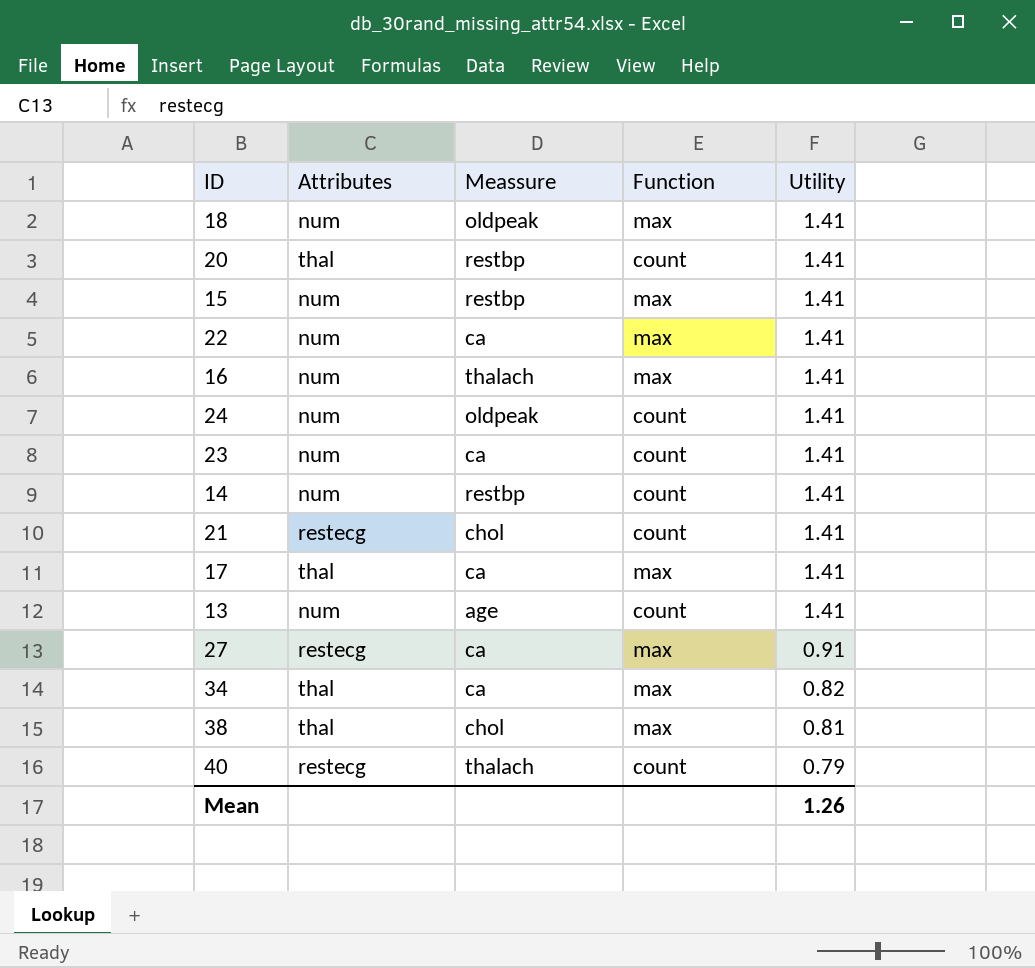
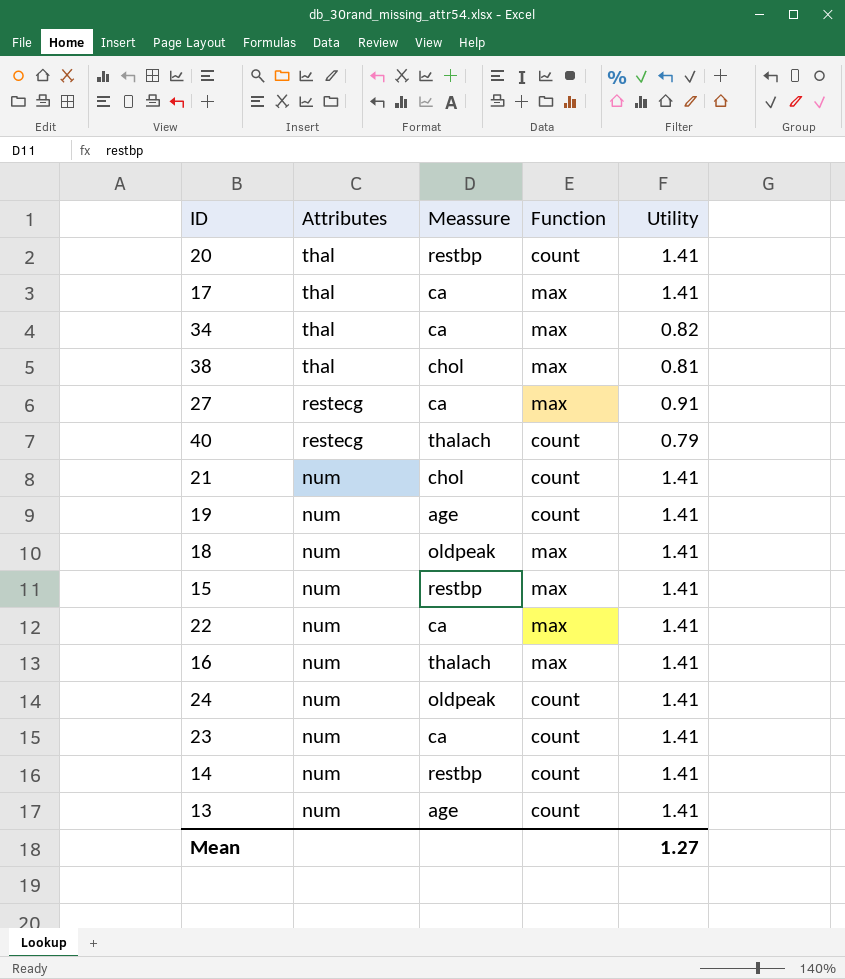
row order: Utility descending -> Attributes descending
21 | Attributes: restecg -> num
row 19: none -> num | age | count | 1.41
Mean | Utility: 1.26 -> 1.27

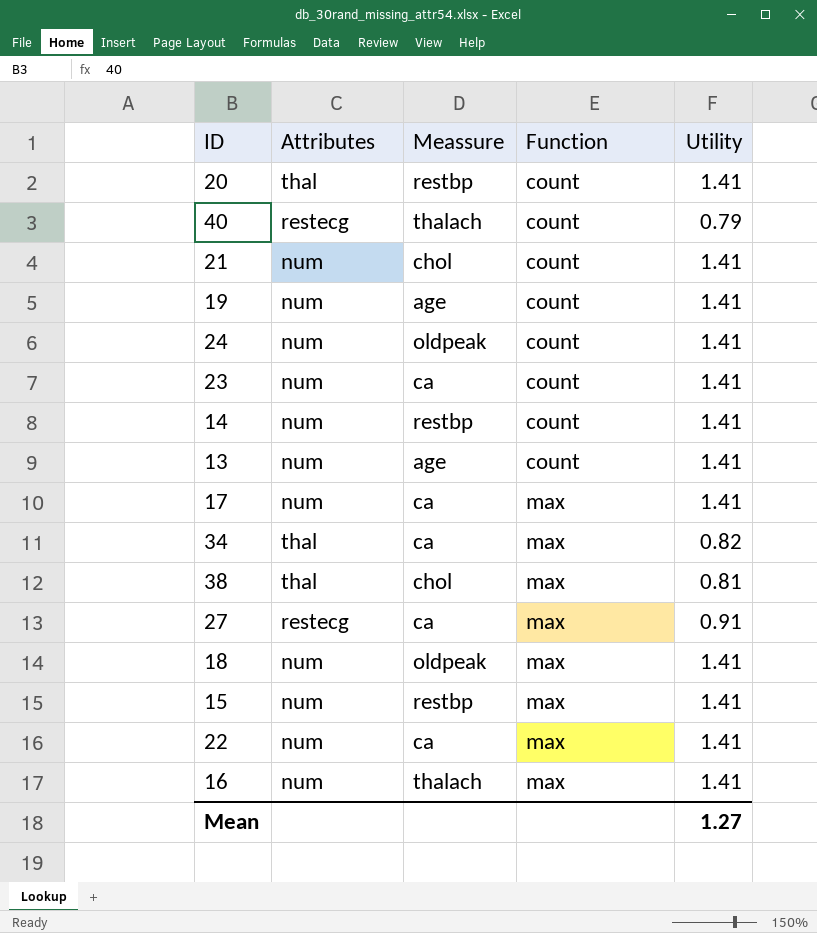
row order: Attributes descending -> Function ascending
17 | Attributes: thal -> num

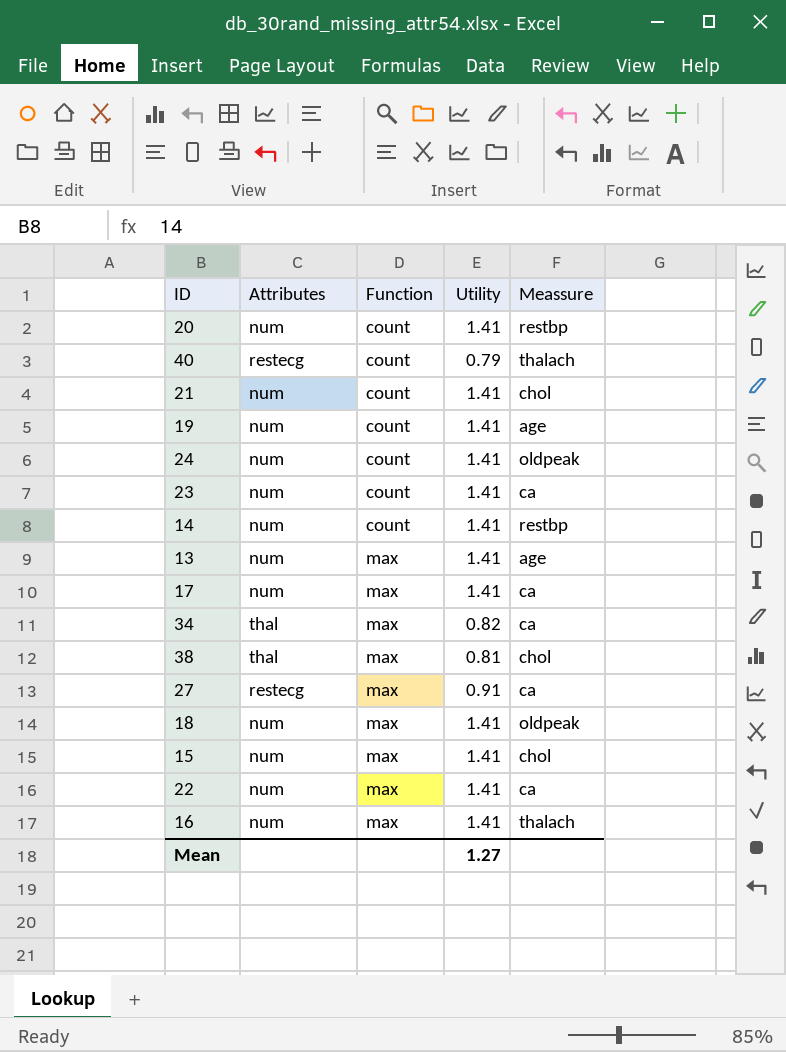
column Meassure | position: 3 -> 5
20 | Attributes: thal -> num
13 | Function: count -> max
15 | Meassure: restbp -> chol

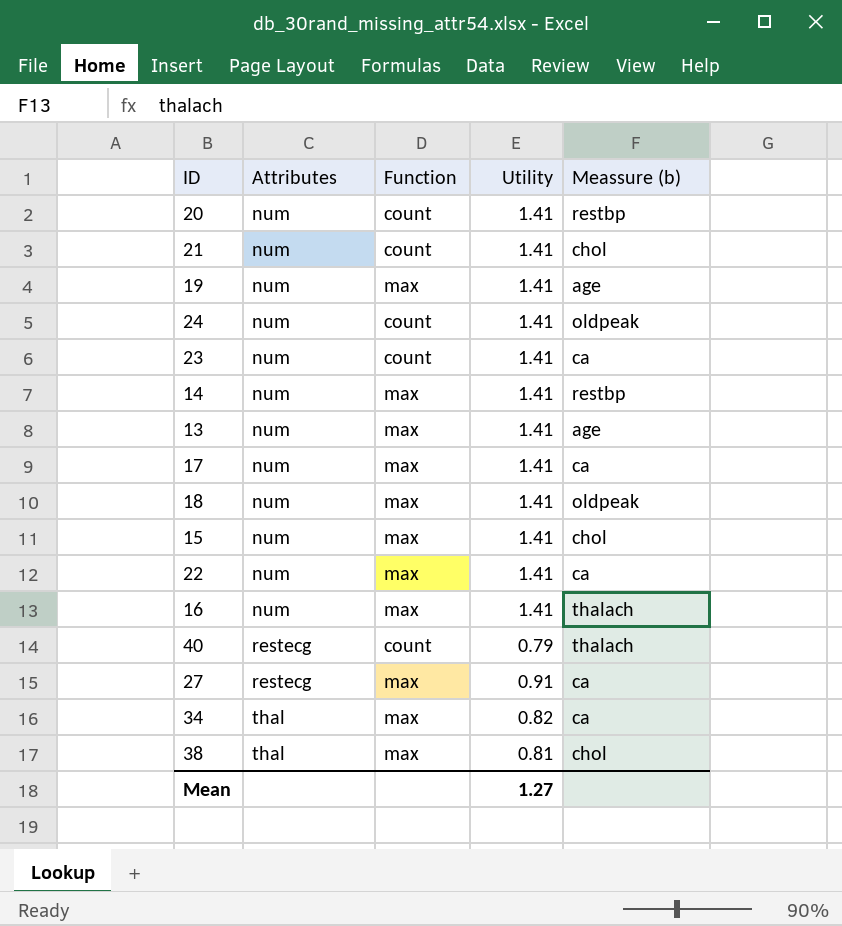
row order: Function ascending -> Attributes ascending
column name: Meassure -> Meassure (b)
19 | Function: count -> max
14 | Function: count -> max

